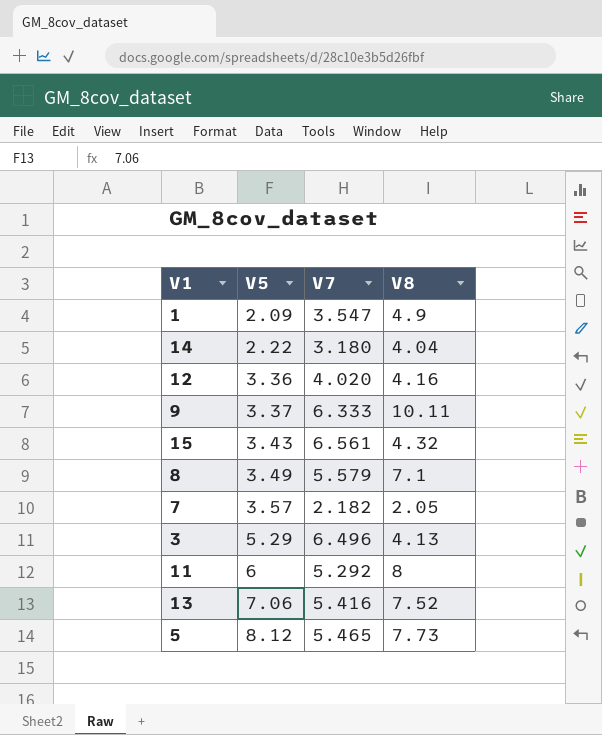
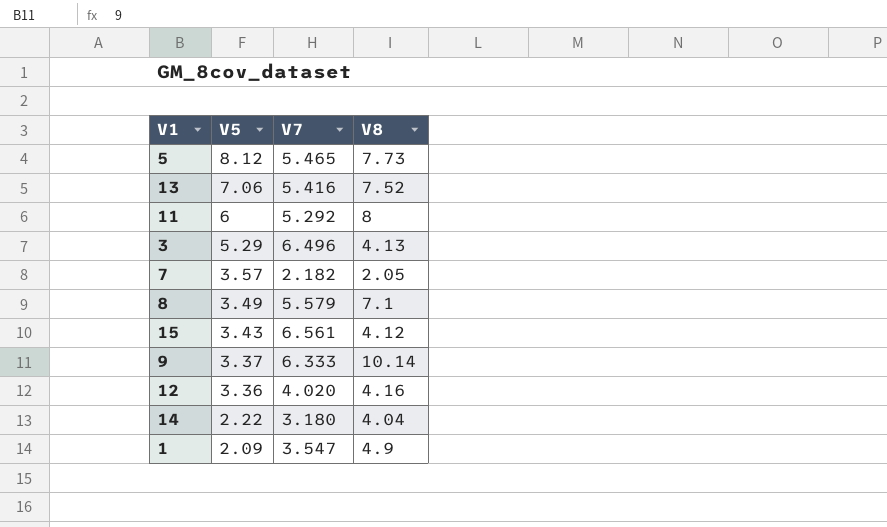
row order: V5 ascending -> V5 descending
15 | V8: 4.32 -> 4.12
9 | V8: 10.11 -> 10.14

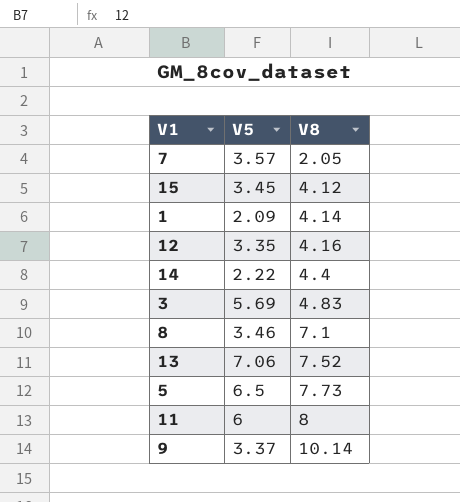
row order: V5 descending -> V8 ascending
column V7 | position: 3 -> none
15 | V5: 3.43 -> 3.45
1 | V8: 4.9 -> 4.14
12 | V5: 3.36 -> 3.35
14 | V8: 4.04 -> 4.4
3 | V5: 5.29 -> 5.69
3 | V8: 4.13 -> 4.83
8 | V5: 3.49 -> 3.46
5 | V5: 8.12 -> 6.5

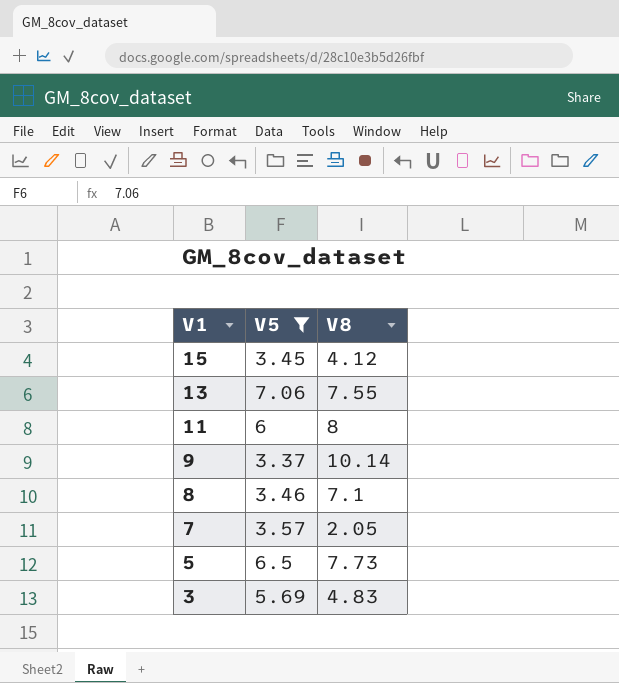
filter: none -> V5 >= 3.37
row order: V8 ascending -> V1 descending
13 | V8: 7.52 -> 7.55

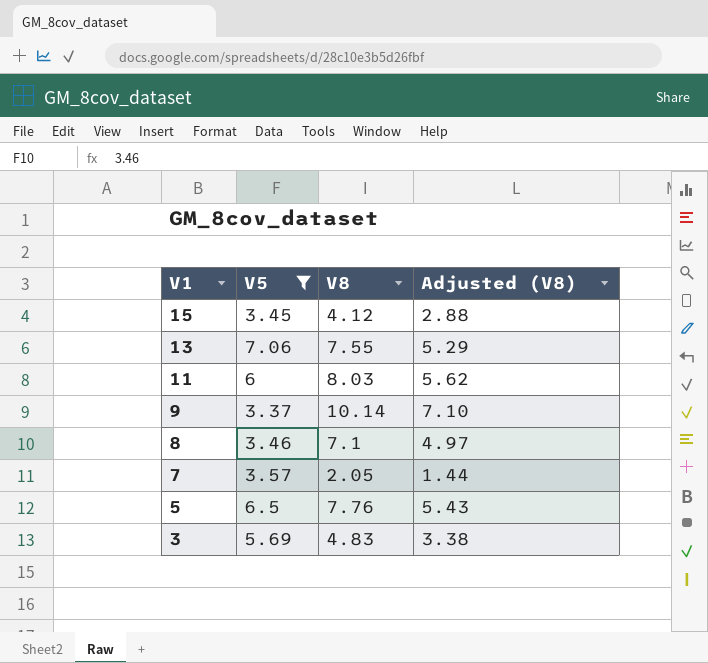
column Adjusted (V8) | formula: none -> [V8] * 0.7
11 | V8: 8 -> 8.03
5 | V8: 7.73 -> 7.76

